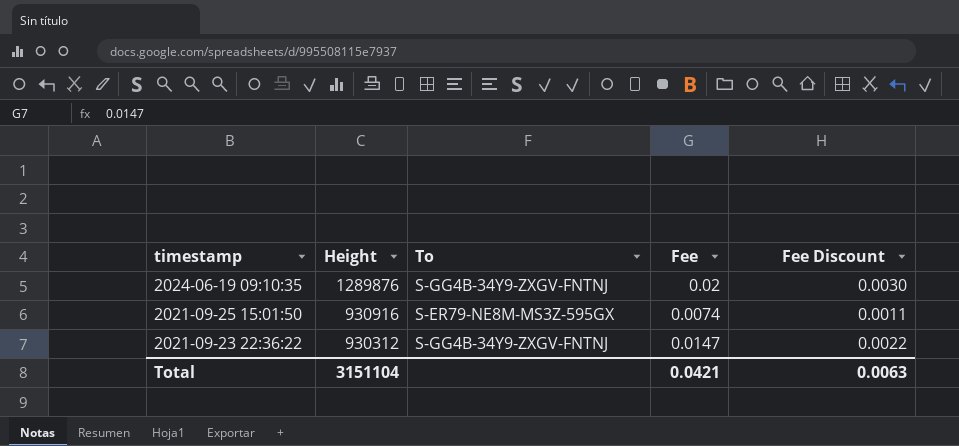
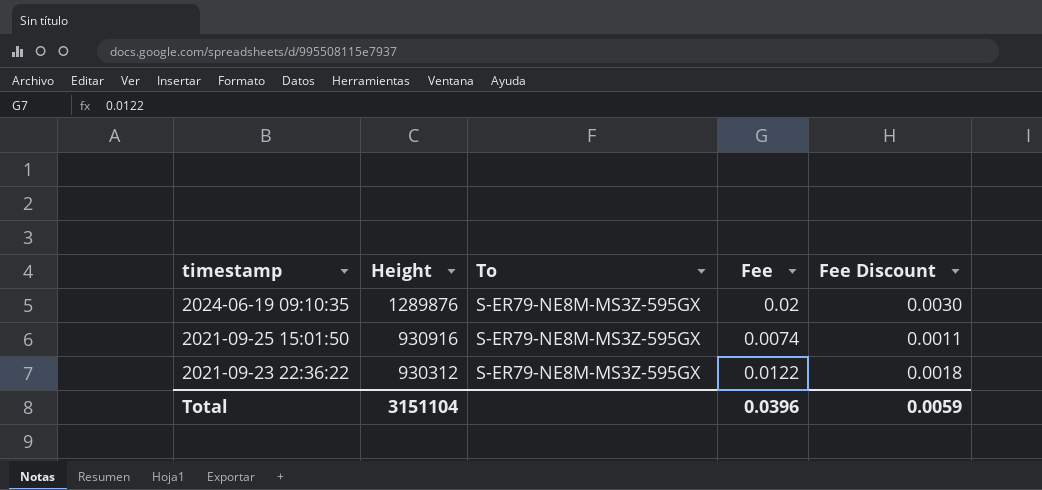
2024-06-19 09:10:35 | To: S-GG4B-34Y9-ZXGV-FNTNJ -> S-ER79-NE8M-MS3Z-595GX
2021-09-23 22:36:22 | To: S-GG4B-34Y9-ZXGV-FNTNJ -> S-ER79-NE8M-MS3Z-595GX
2021-09-23 22:36:22 | Fee: 0.0147 -> 0.0122
2021-09-23 22:36:22 | Fee Discount: 0.0022 -> 0.0018
Total | Fee: 0.0421 -> 0.0396
Total | Fee Discount: 0.0063 -> 0.0059

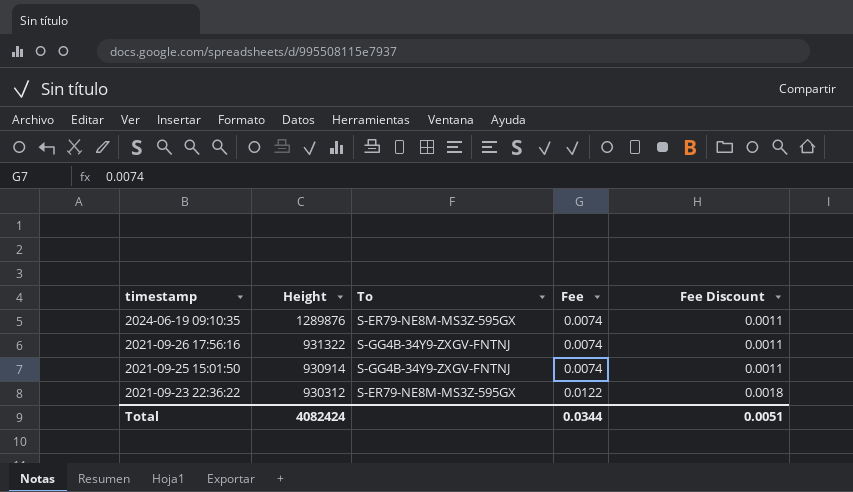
2024-06-19 09:10:35 | Fee: 0.02 -> 0.0074
2024-06-19 09:10:35 | Fee Discount: 0.0030 -> 0.0011
row 2021-09-26 17:56:16: none -> 931322 | S-GG4B-34Y9-ZXGV-FNTNJ | 0.0074 | 0.0011
2021-09-25 15:01:50 | Height: 930916 -> 930914
2021-09-25 15:01:50 | To: S-ER79-NE8M-MS3Z-595GX -> S-GG4B-34Y9-ZXGV-FNTNJ
Total | Height: 3151104 -> 4082424
Total | Fee: 0.0396 -> 0.0344
Total | Fee Discount: 0.0059 -> 0.0051

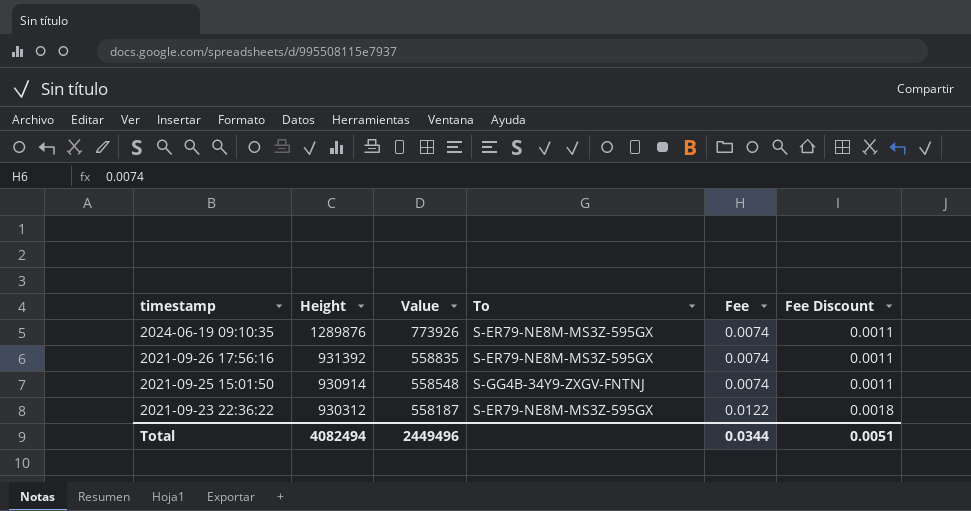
column Value | formula: none -> [Height] * 0.6
2021-09-26 17:56:16 | Height: 931322 -> 931392
2021-09-26 17:56:16 | To: S-GG4B-34Y9-ZXGV-FNTNJ -> S-ER79-NE8M-MS3Z-595GX
Total | Height: 4082424 -> 4082494

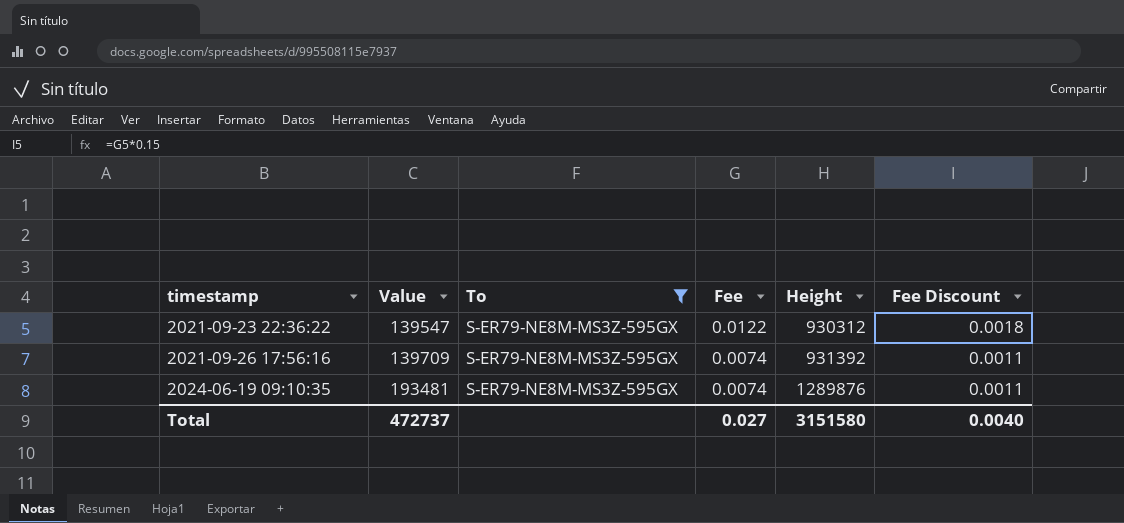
filter: none -> To = S-ER79-NE8M-MS3Z-595GX
row order: timestamp descending -> timestamp ascending
column Value | formula: [Height] * 0.6 -> [Height] * 0.15
column Height | position: 2 -> 5
Total | Value: 2449496 -> 472737
Total | Fee: 0.0344 -> 0.027
Total | Height: 4082494 -> 3151580
Total | Fee Discount: 0.0051 -> 0.0040

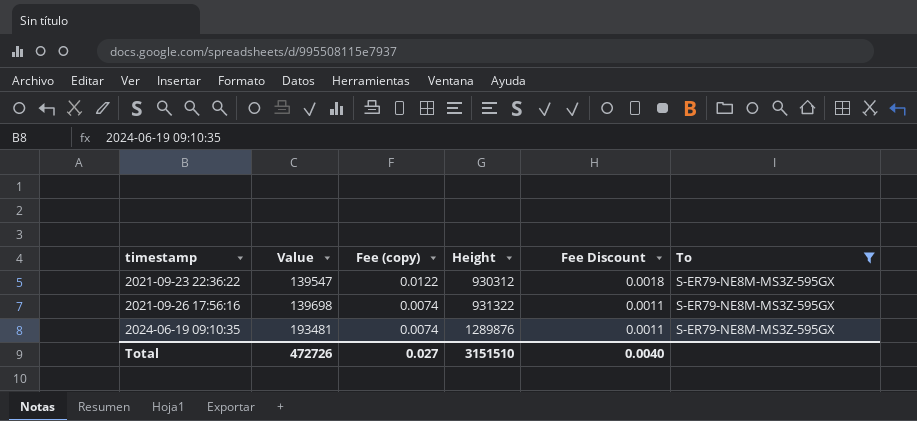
column name: Fee -> Fee (copy)
column To | position: 3 -> 6
2021-09-26 17:56:16 | Value: 139709 -> 139698
2021-09-26 17:56:16 | Height: 931392 -> 931322
Total | Value: 472737 -> 472726
Total | Height: 3151580 -> 3151510

